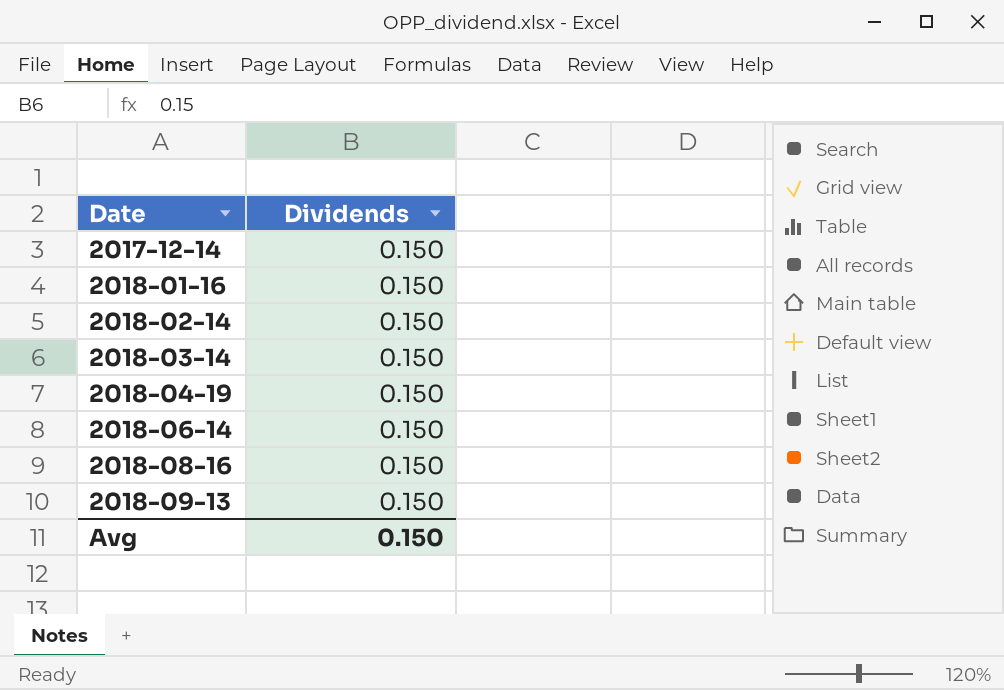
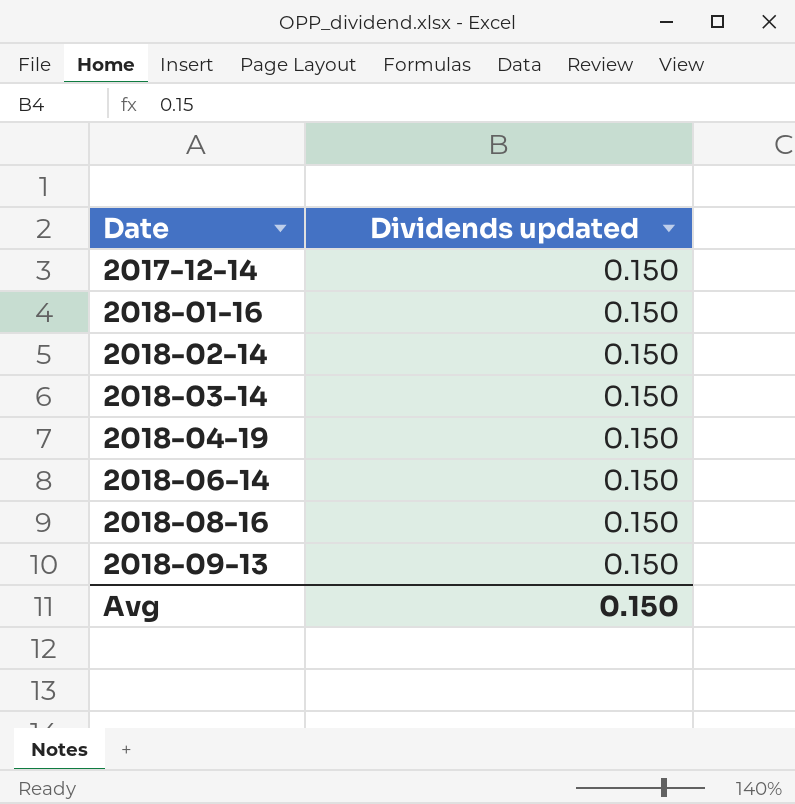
column name: Dividends -> Dividends updated

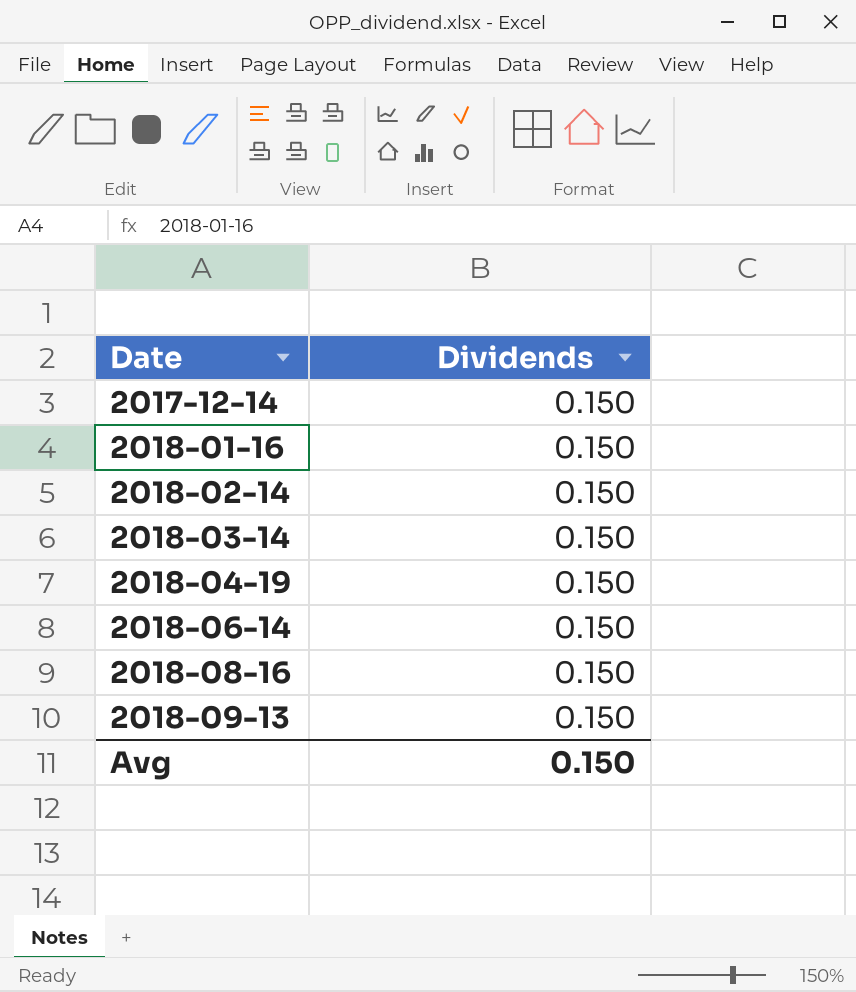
column name: Dividends updated -> Dividends

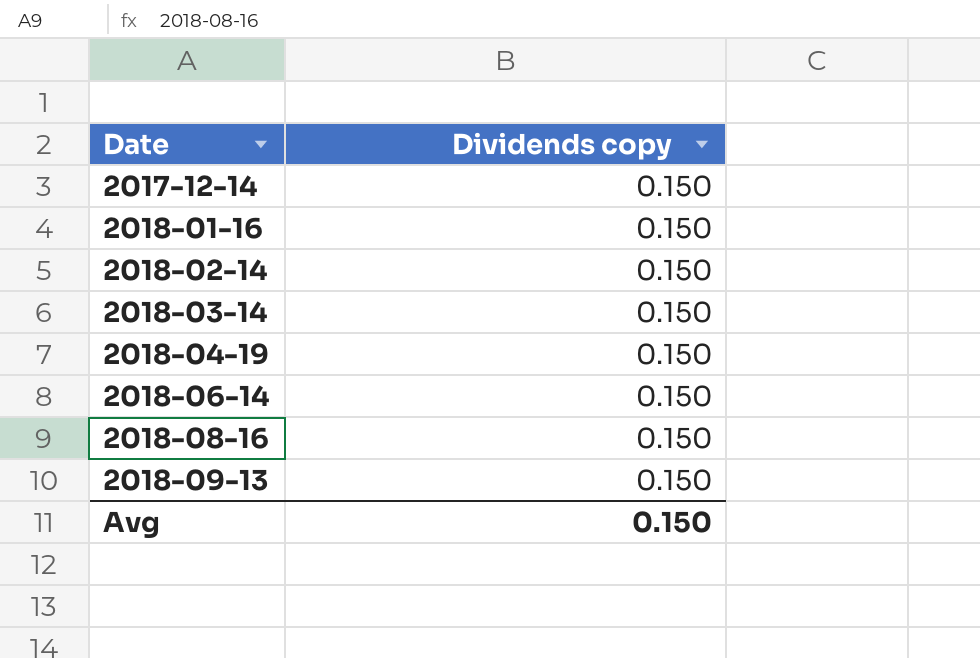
column name: Dividends -> Dividends copy

